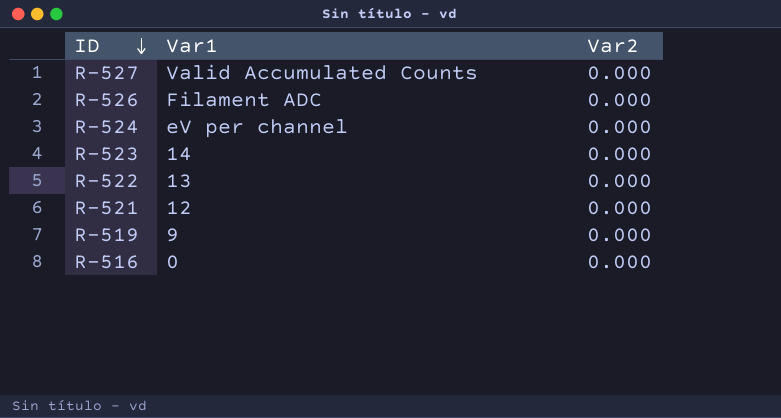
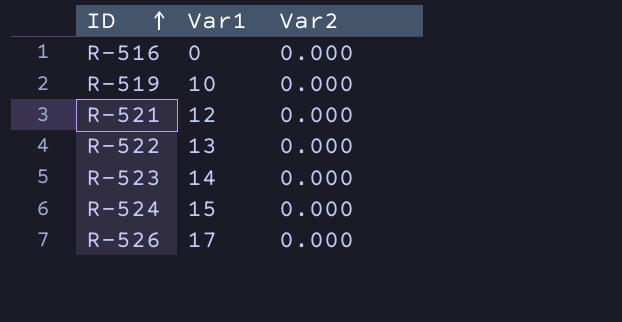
row order: ID descending -> ID ascending
row R-527: Valid Accumulated Counts | 0.000 -> none
R-519 | Var1: 9 -> 10
R-524 | Var1: eV per channel -> 15
R-526 | Var1: Filament ADC -> 17

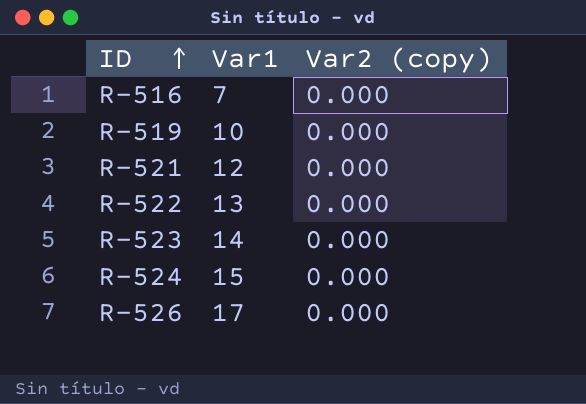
column name: Var2 -> Var2 (copy)
R-516 | Var1: 0 -> 7

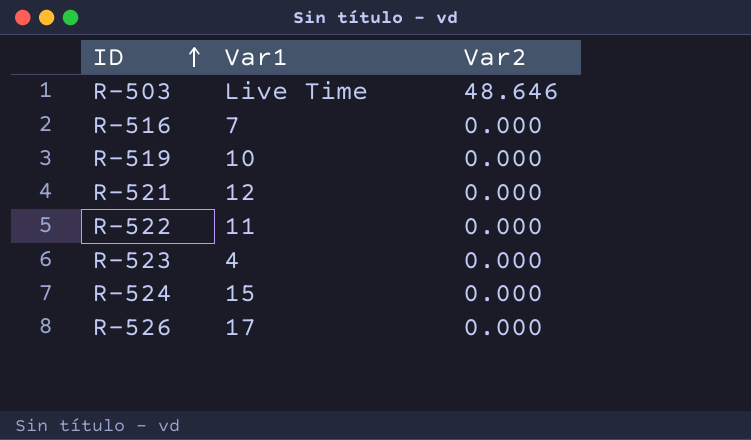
column name: Var2 (copy) -> Var2
row R-503: none -> Live Time | 48.646
R-522 | Var1: 13 -> 11
R-523 | Var1: 14 -> 4

